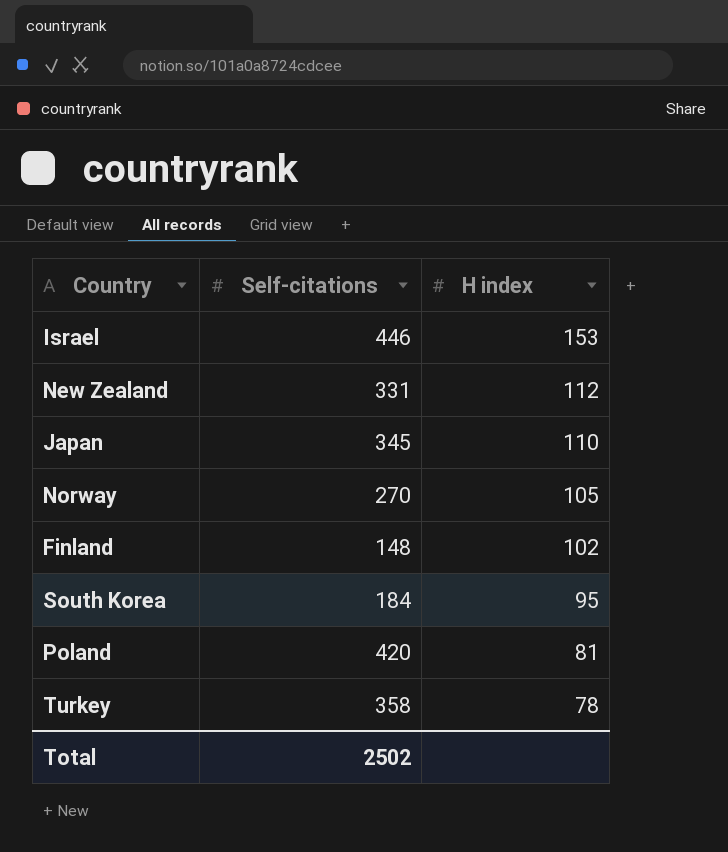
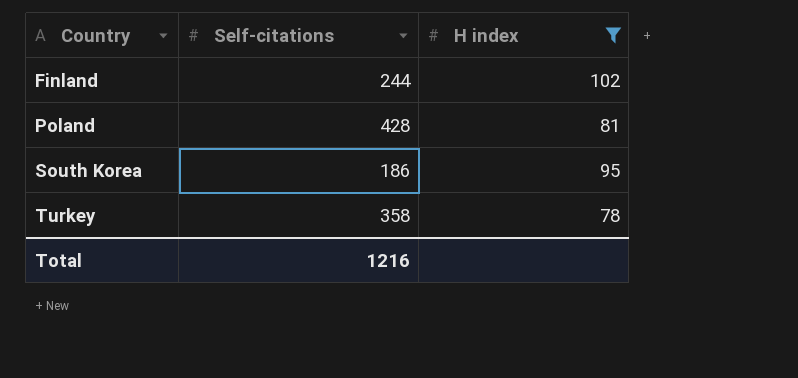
filter: none -> H index <= 102
row order: H index descending -> Country ascending
Finland | Self-citations: 148 -> 244
Poland | Self-citations: 420 -> 428
South Korea | Self-citations: 184 -> 186
Total | Self-citations: 2502 -> 1216

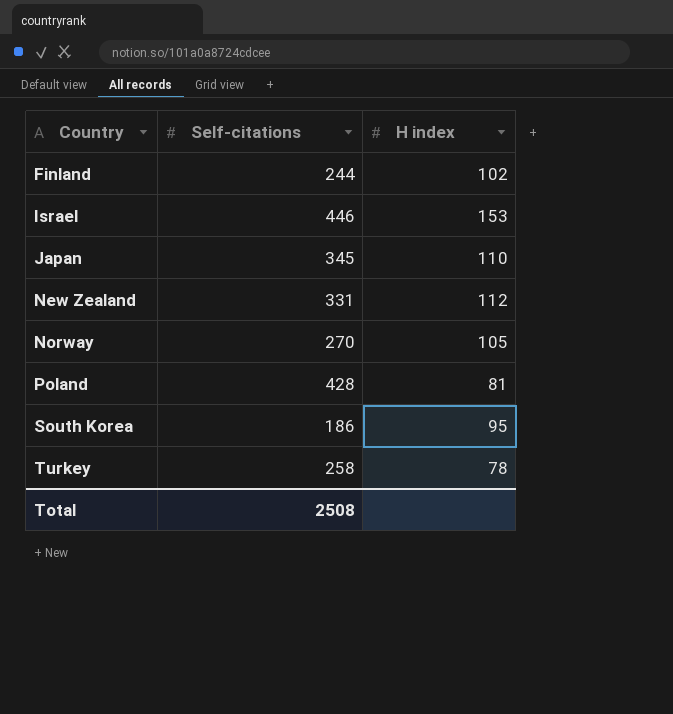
filter: H index <= 102 -> none
Turkey | Self-citations: 358 -> 258
Total | Self-citations: 1216 -> 2508

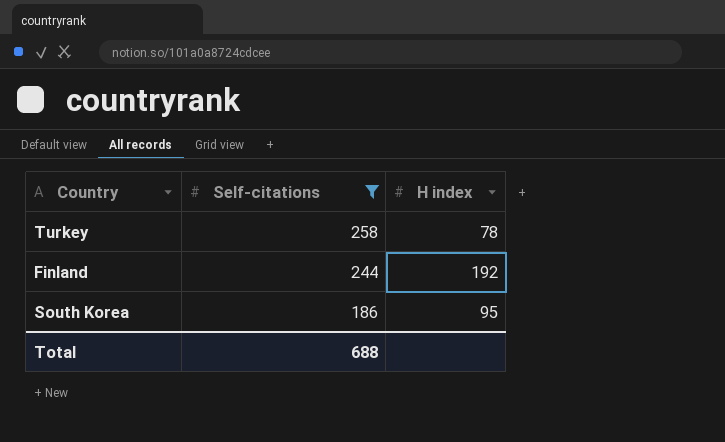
filter: none -> Self-citations <= 258
row order: Country ascending -> Self-citations descending
Finland | H index: 102 -> 192
Total | Self-citations: 2508 -> 688

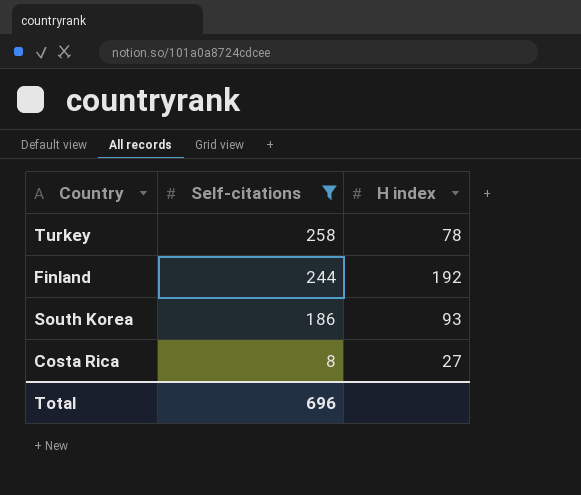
South Korea | H index: 95 -> 93
row Costa Rica: none -> 8 | 27
Total | Self-citations: 688 -> 696

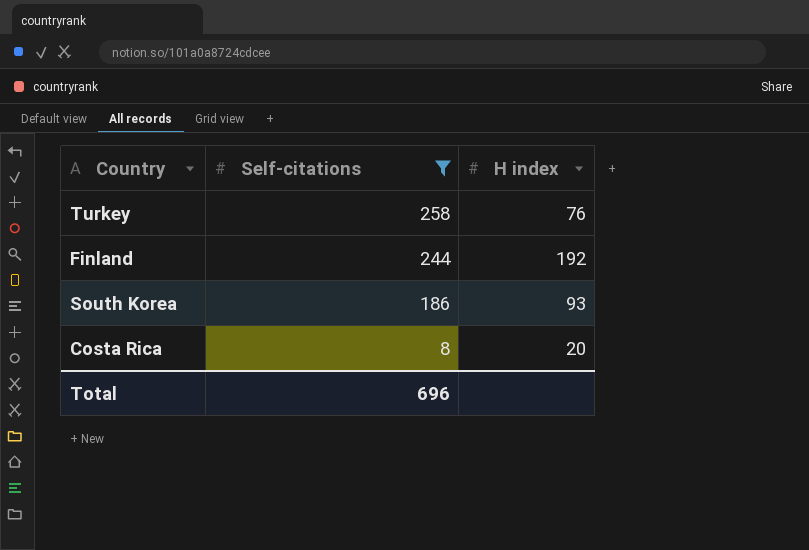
Turkey | H index: 78 -> 76
Costa Rica | H index: 27 -> 20

